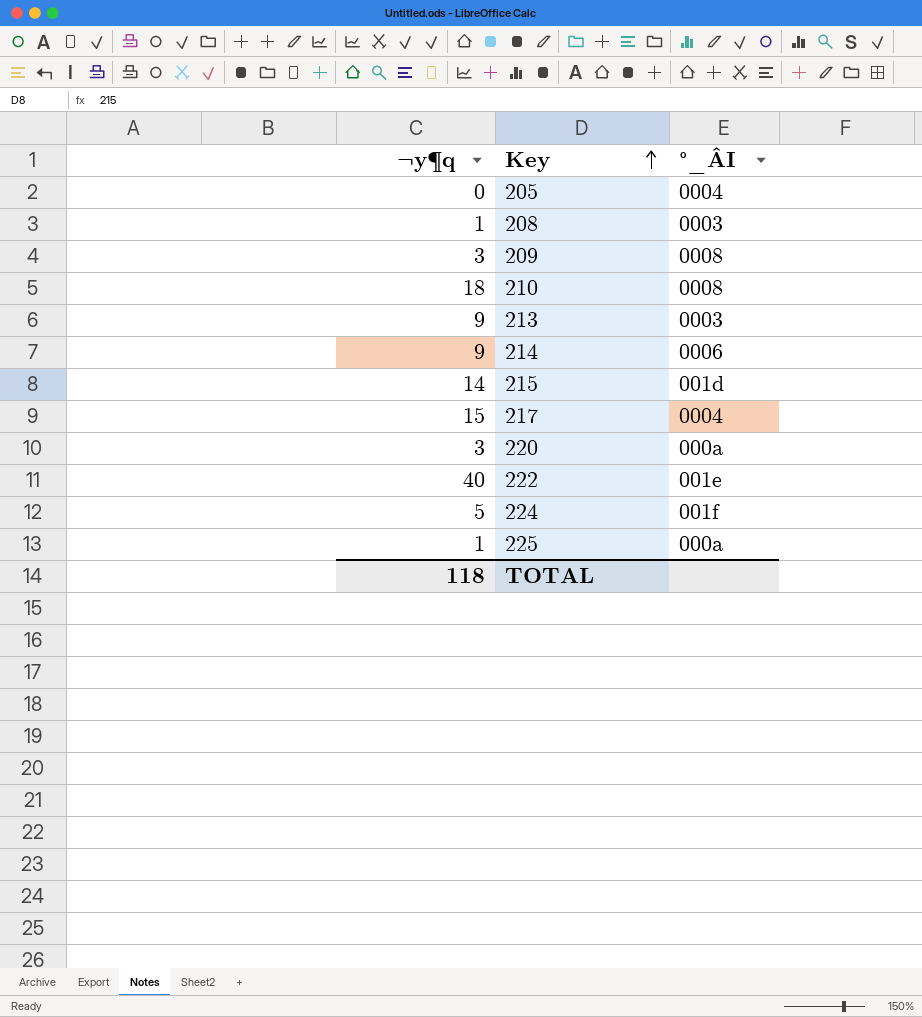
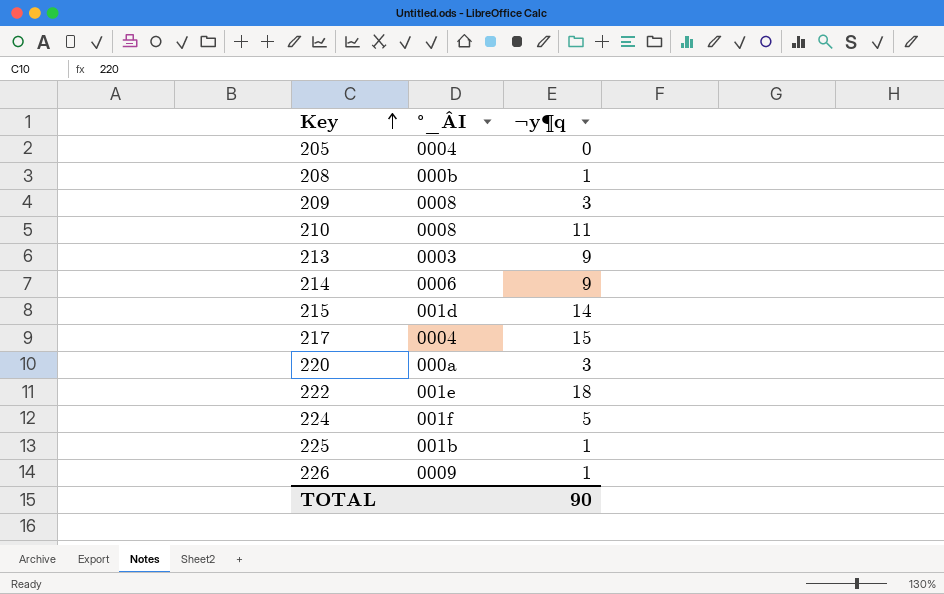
column ¬y¶q | position: 1 -> 3
208 | °_ÂI: 0003 -> 000b
210 | ¬y¶q: 18 -> 11
222 | ¬y¶q: 40 -> 18
225 | °_ÂI: 000a -> 001b
row 226: none -> 0009 | 1
TOTAL | ¬y¶q: 118 -> 90

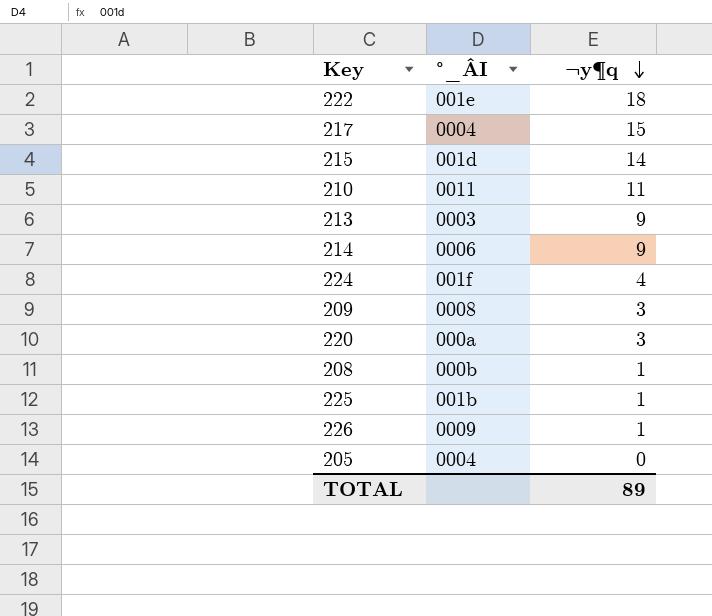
row order: Key ascending -> ¬y¶q descending
210 | °_ÂI: 0008 -> 0011
224 | ¬y¶q: 5 -> 4
TOTAL | ¬y¶q: 90 -> 89

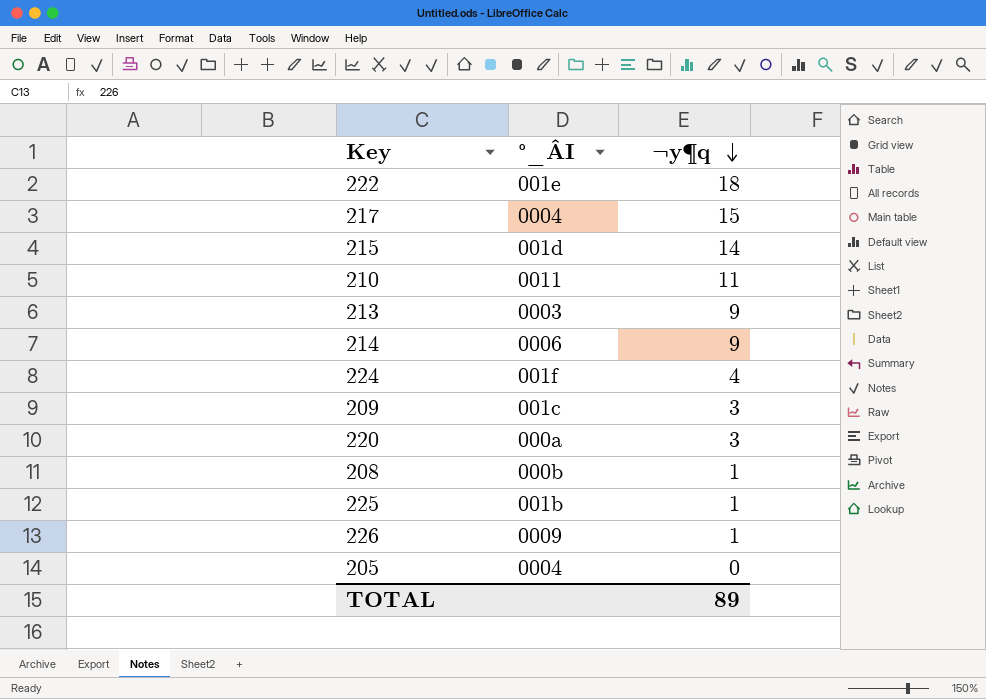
209 | °_ÂI: 0008 -> 001c

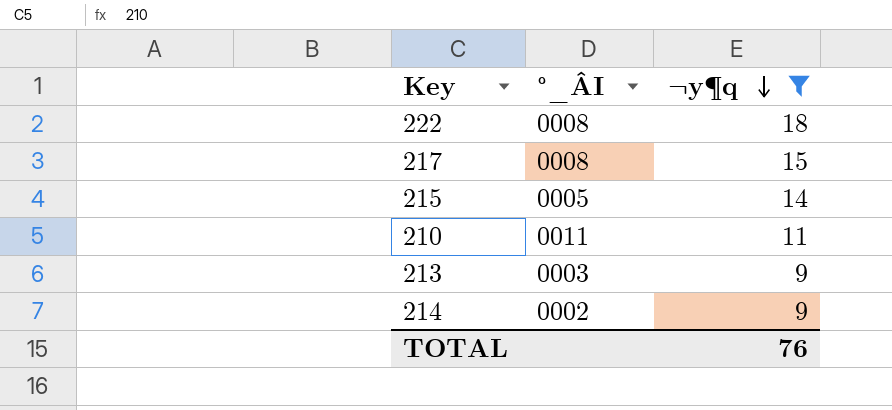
filter: none -> ¬y¶q >= 9
222 | °_ÂI: 001e -> 0008
217 | °_ÂI: 0004 -> 0008
215 | °_ÂI: 001d -> 0005
214 | °_ÂI: 0006 -> 0002
TOTAL | ¬y¶q: 89 -> 76

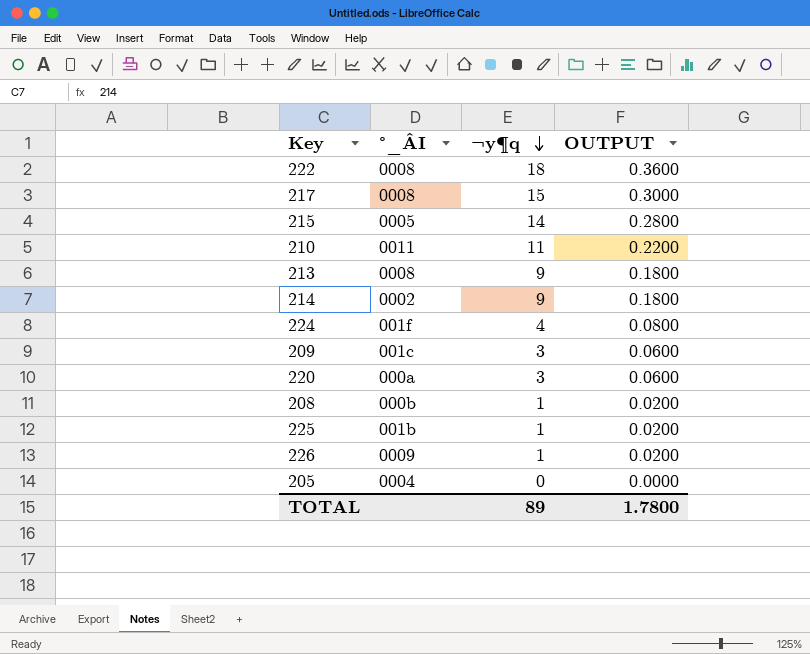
filter: ¬y¶q >= 9 -> none
column OUTPUT | formula: none -> [¬y¶q] * 0.02
213 | °_ÂI: 0003 -> 0008
TOTAL | ¬y¶q: 76 -> 89

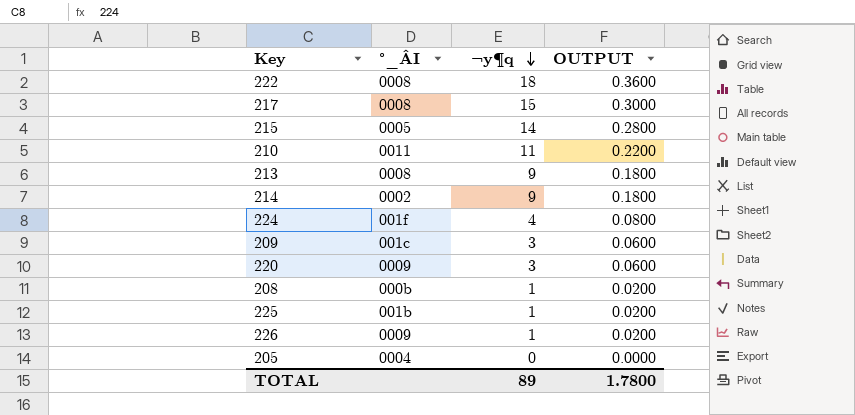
220 | °_ÂI: 000a -> 0009

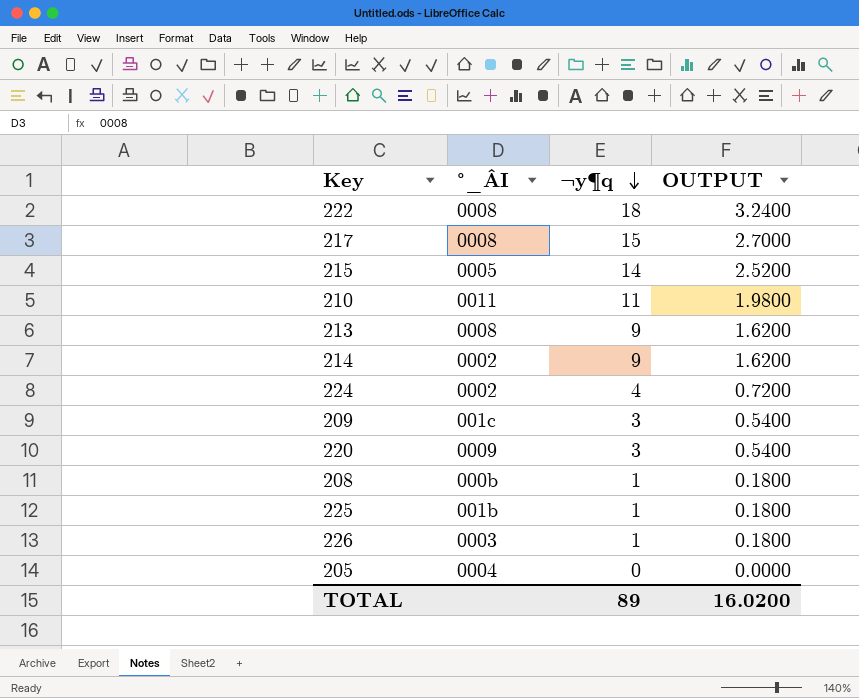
column OUTPUT | formula: [¬y¶q] * 0.02 -> [¬y¶q] * 0.18
224 | °_ÂI: 001f -> 0002
226 | °_ÂI: 0009 -> 0003
TOTAL | OUTPUT: 1.7800 -> 16.0200

